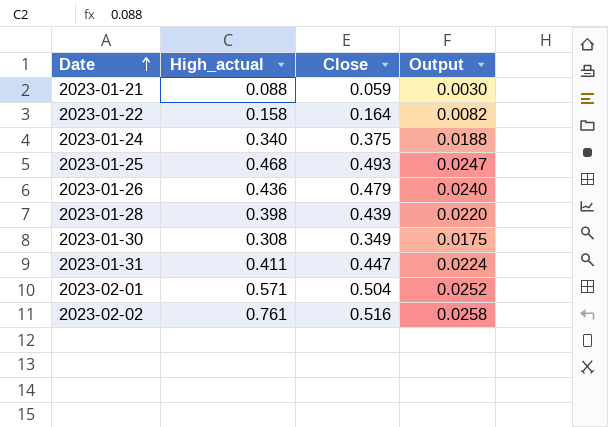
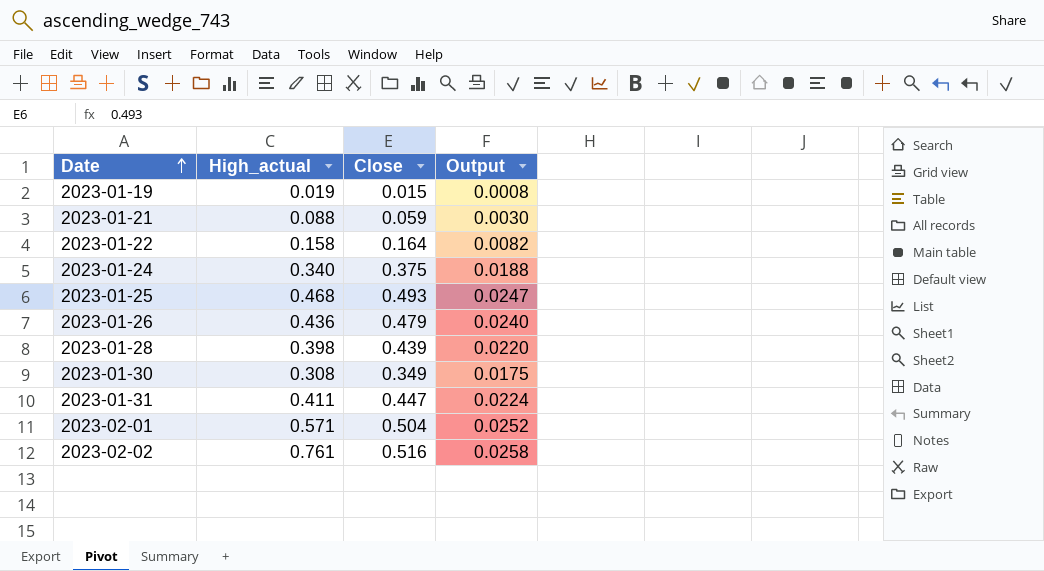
row 2023-01-19: none -> 0.019 | 0.015 | 0.0008

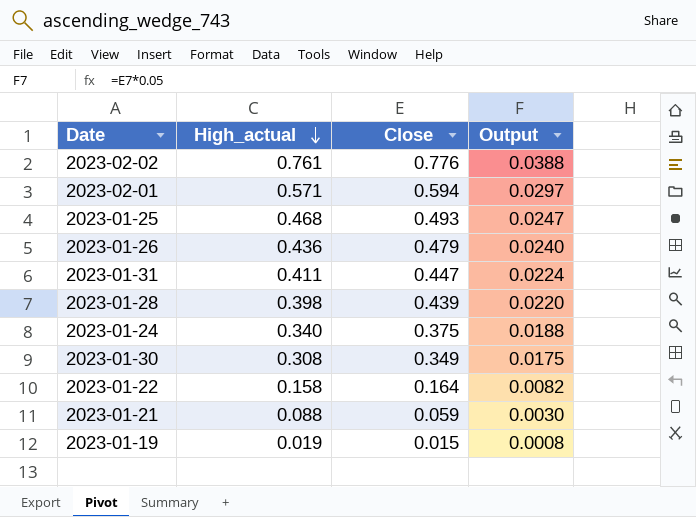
row order: Date ascending -> High_actual descending
2023-02-02 | Close: 0.516 -> 0.776
2023-02-02 | Output: 0.0258 -> 0.0388
2023-02-01 | Close: 0.504 -> 0.594
2023-02-01 | Output: 0.0252 -> 0.0297

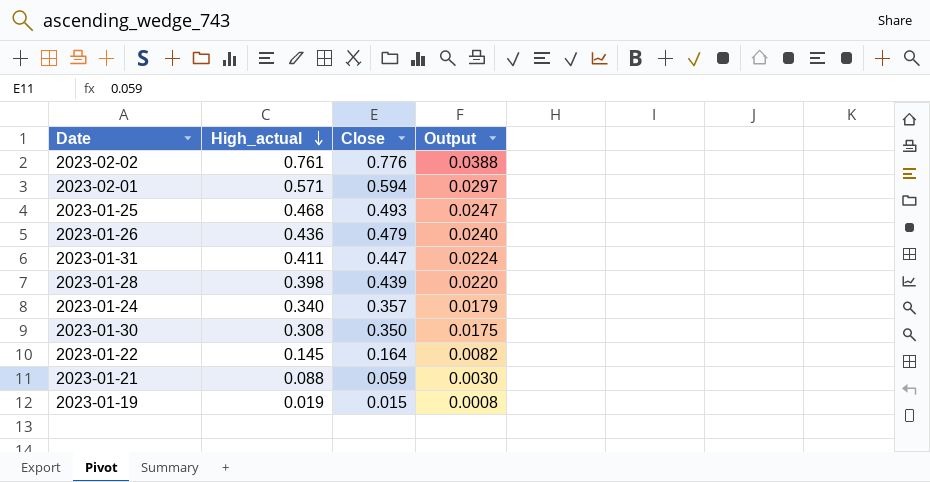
2023-01-24 | Close: 0.375 -> 0.357
2023-01-24 | Output: 0.0188 -> 0.0179
2023-01-30 | Close: 0.349 -> 0.350
2023-01-22 | High_actual: 0.158 -> 0.145

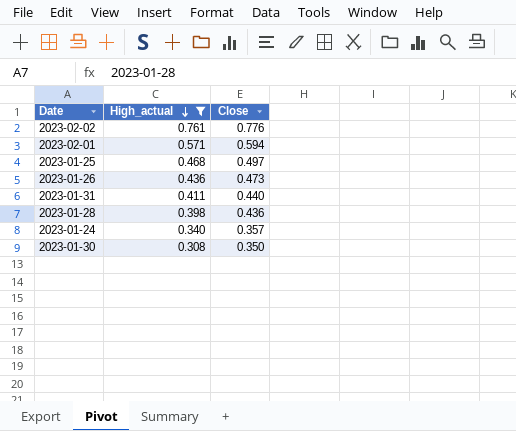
filter: none -> High_actual >= 0.308
column Output | formula: [Close] * 0.05 -> none
2023-01-25 | Close: 0.493 -> 0.497
2023-01-26 | Close: 0.479 -> 0.473
2023-01-31 | Close: 0.447 -> 0.440
2023-01-28 | Close: 0.439 -> 0.436

